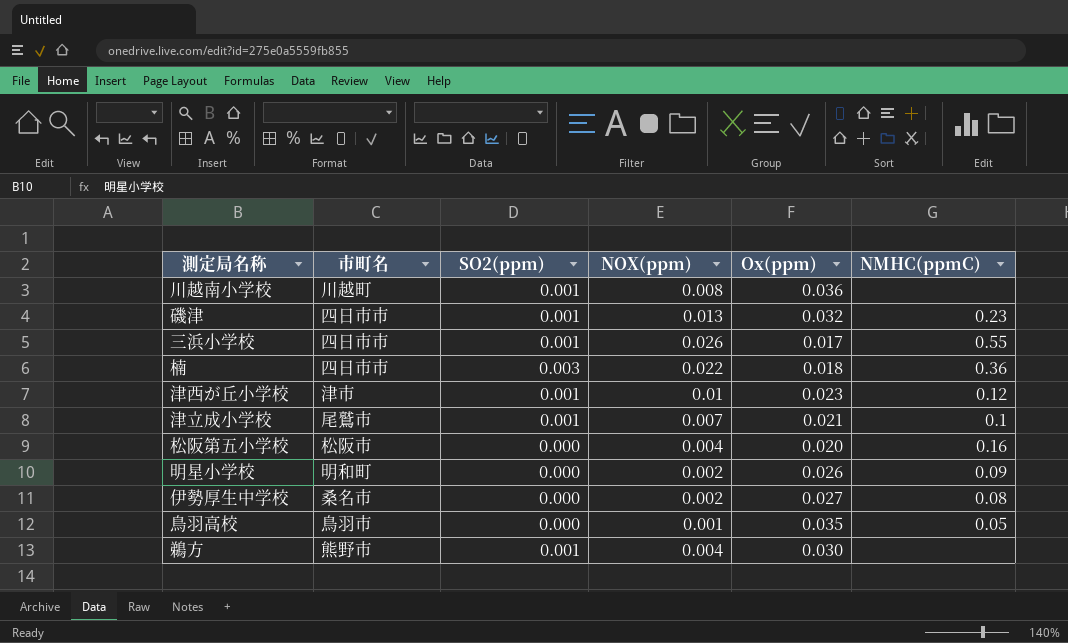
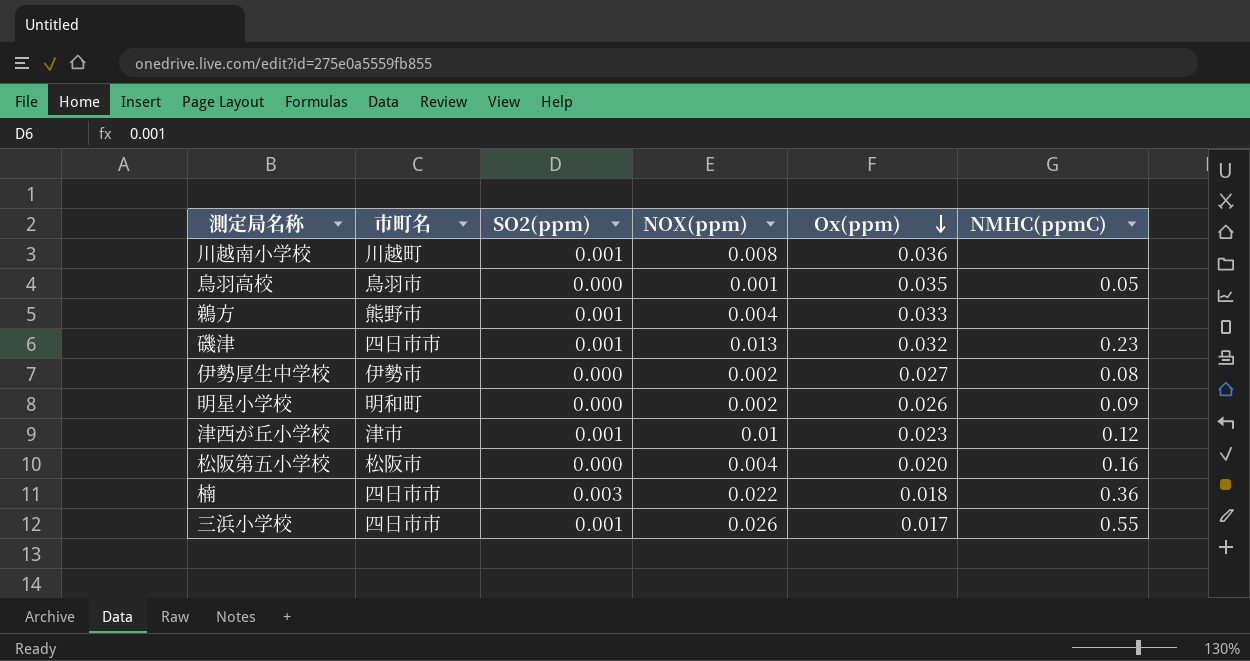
row order: none -> Ox(ppm) descending
row 津立成小学校: 尾鷲市 | 0.001 | 0.007 | 0.021 | 0.1 -> none
鵜方 | Ox(ppm): 0.030 -> 0.033
伊勢厚生中学校 | 市町名: 桑名市 -> 伊勢市

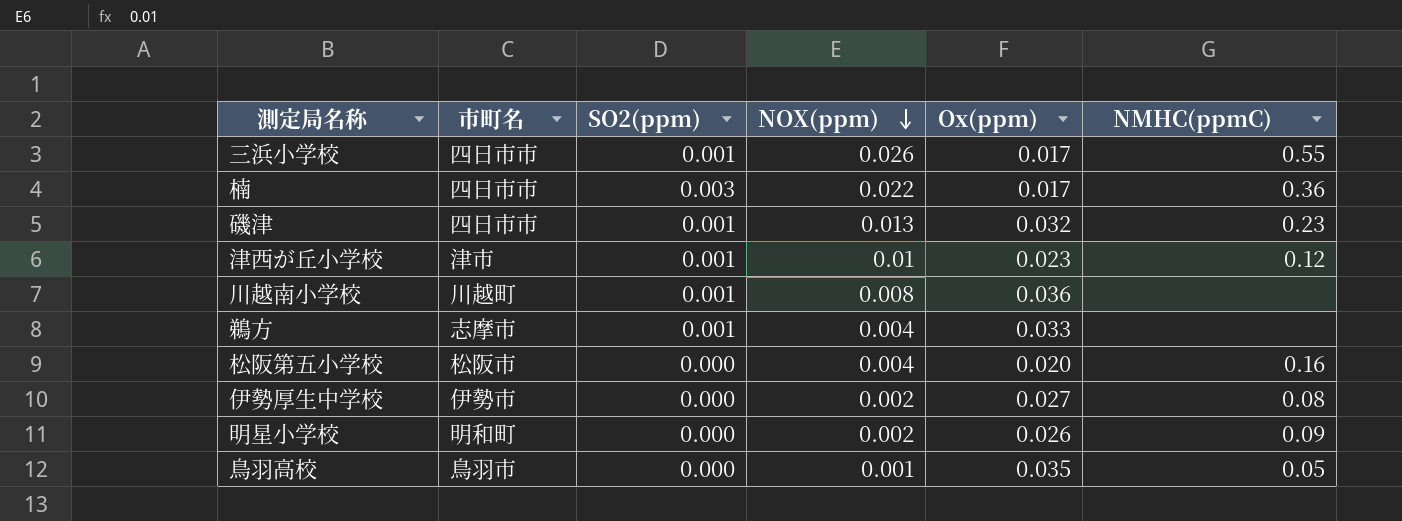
row order: Ox(ppm) descending -> NOX(ppm) descending
楠 | Ox(ppm): 0.018 -> 0.017
鵜方 | 市町名: 熊野市 -> 志摩市

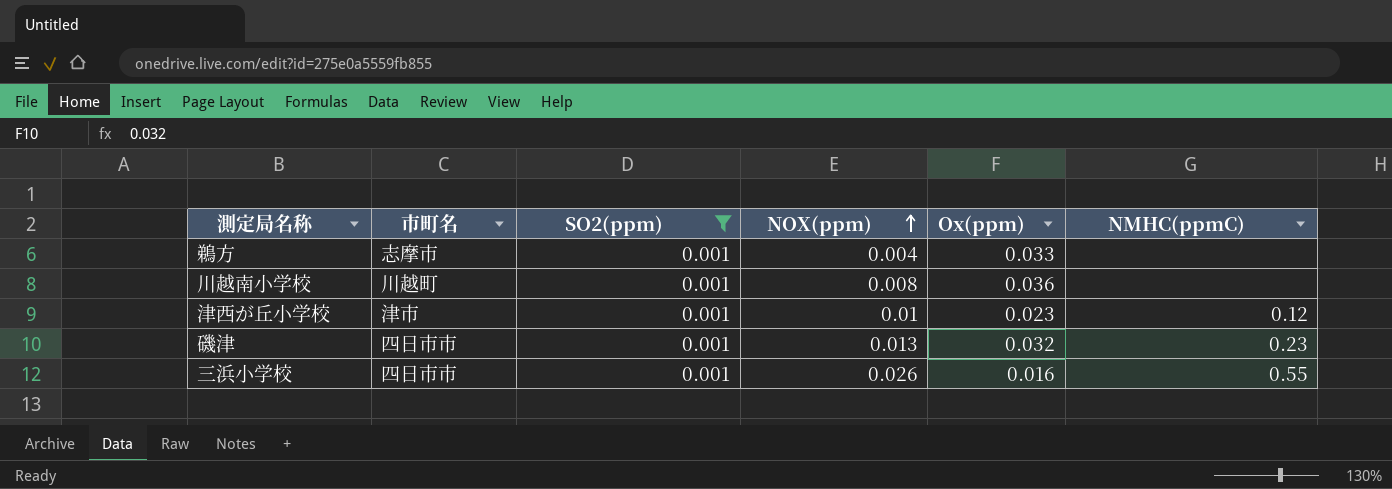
filter: none -> SO2(ppm) = 0.001
row order: NOX(ppm) descending -> NOX(ppm) ascending
三浜小学校 | Ox(ppm): 0.017 -> 0.016

